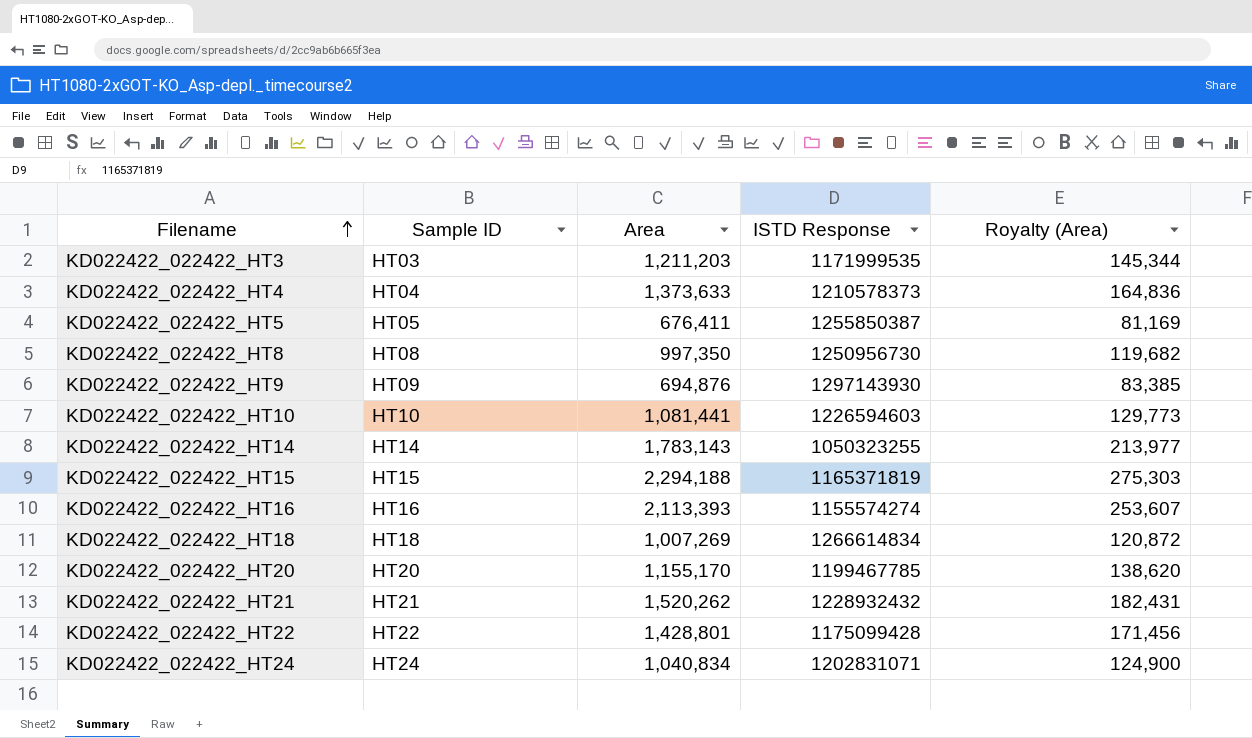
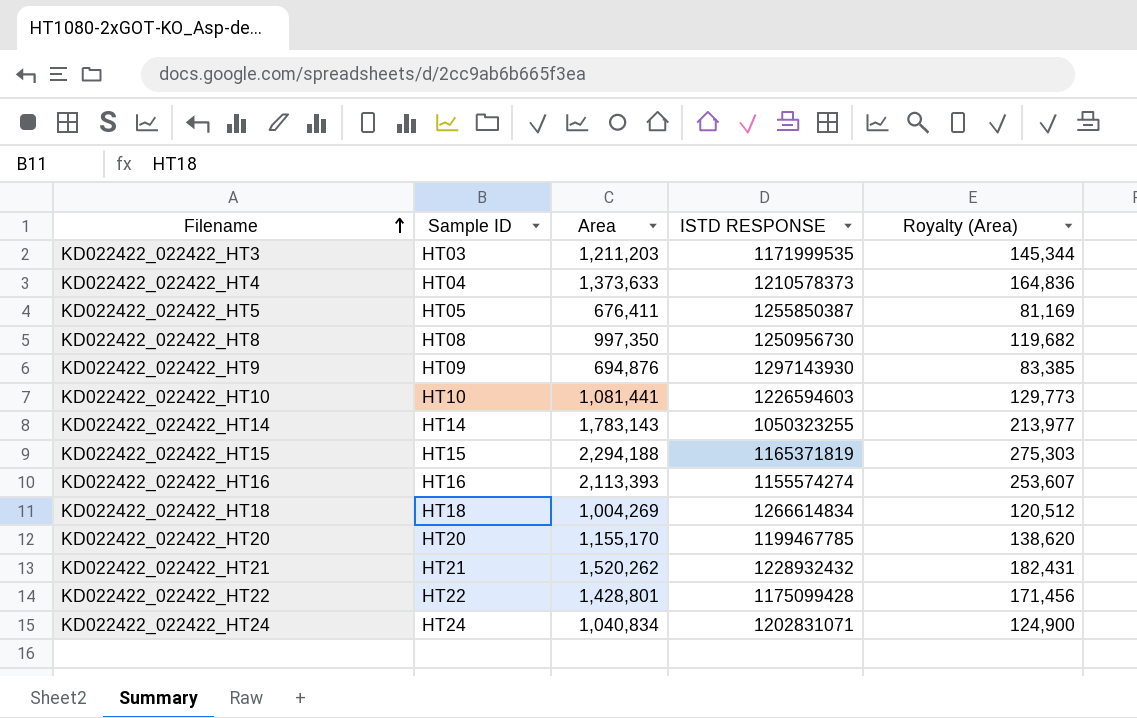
column name: ISTD Response -> ISTD RESPONSE
KD022422_022422_HT18 | Area: 1,007,269 -> 1,004,269
KD022422_022422_HT18 | Royalty (Area): 120,872 -> 120,512

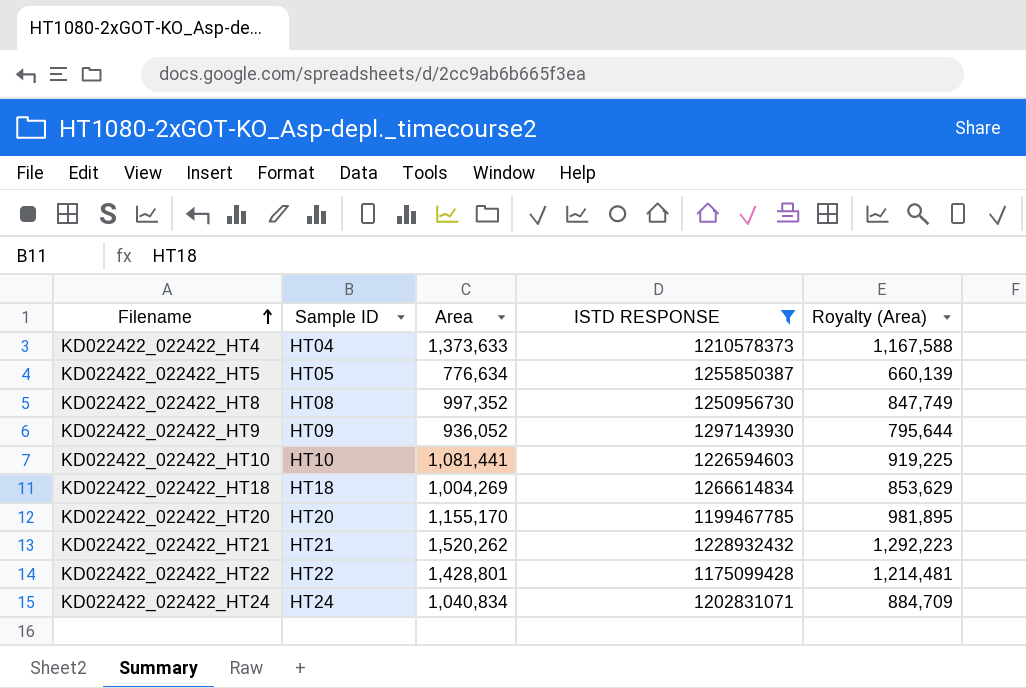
filter: none -> ISTD RESPONSE >= 1175099428
column Royalty (Area) | formula: [Area] * 0.12 -> [Area] * 0.85
KD022422_022422_HT5 | Area: 676,411 -> 776,634
KD022422_022422_HT8 | Area: 997,350 -> 997,352
KD022422_022422_HT9 | Area: 694,876 -> 936,052

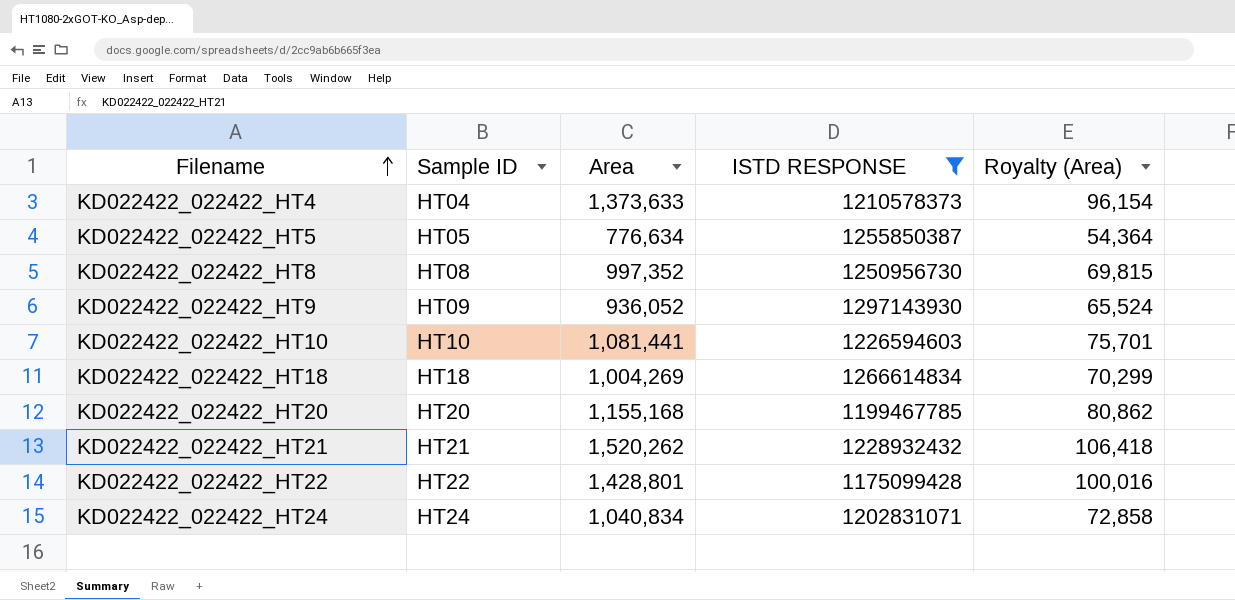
column Royalty (Area) | formula: [Area] * 0.85 -> [Area] * 0.07
KD022422_022422_HT20 | Area: 1,155,170 -> 1,155,168

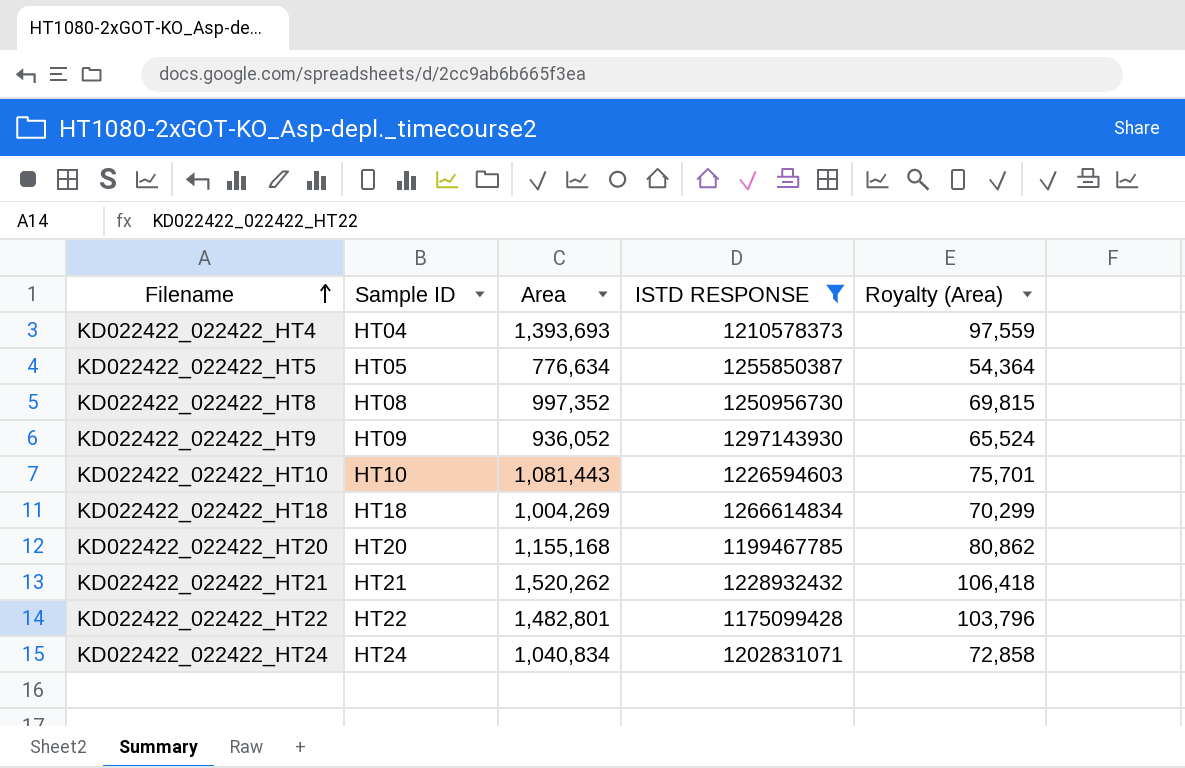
KD022422_022422_HT4 | Area: 1,373,633 -> 1,393,693
KD022422_022422_HT4 | Royalty (Area): 96,154 -> 97,559
KD022422_022422_HT10 | Area: 1,081,441 -> 1,081,443
KD022422_022422_HT22 | Area: 1,428,801 -> 1,482,801
KD022422_022422_HT22 | Royalty (Area): 100,016 -> 103,796

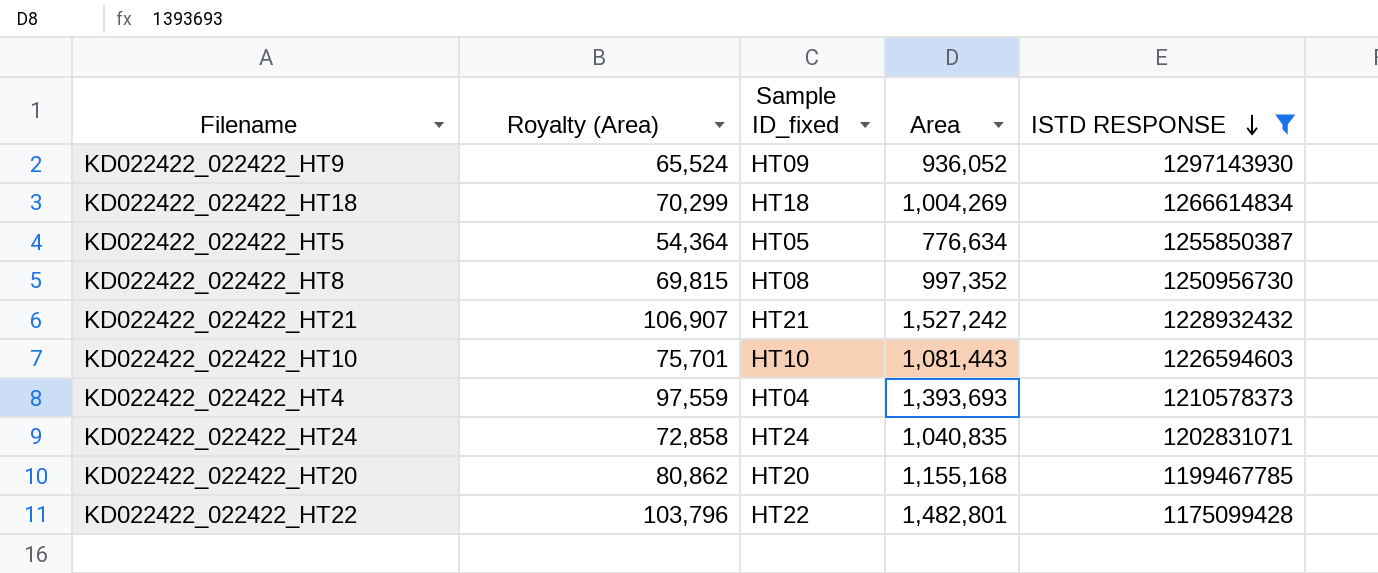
row order: Filename ascending -> ISTD RESPONSE descending
column Royalty (Area) | position: 5 -> 2
column name: Sample ID -> Sample ID_fixed
KD022422_022422_HT21 | Royalty (Area): 106,418 -> 106,907
KD022422_022422_HT21 | Area: 1,520,262 -> 1,527,242
KD022422_022422_HT24 | Area: 1,040,834 -> 1,040,835

